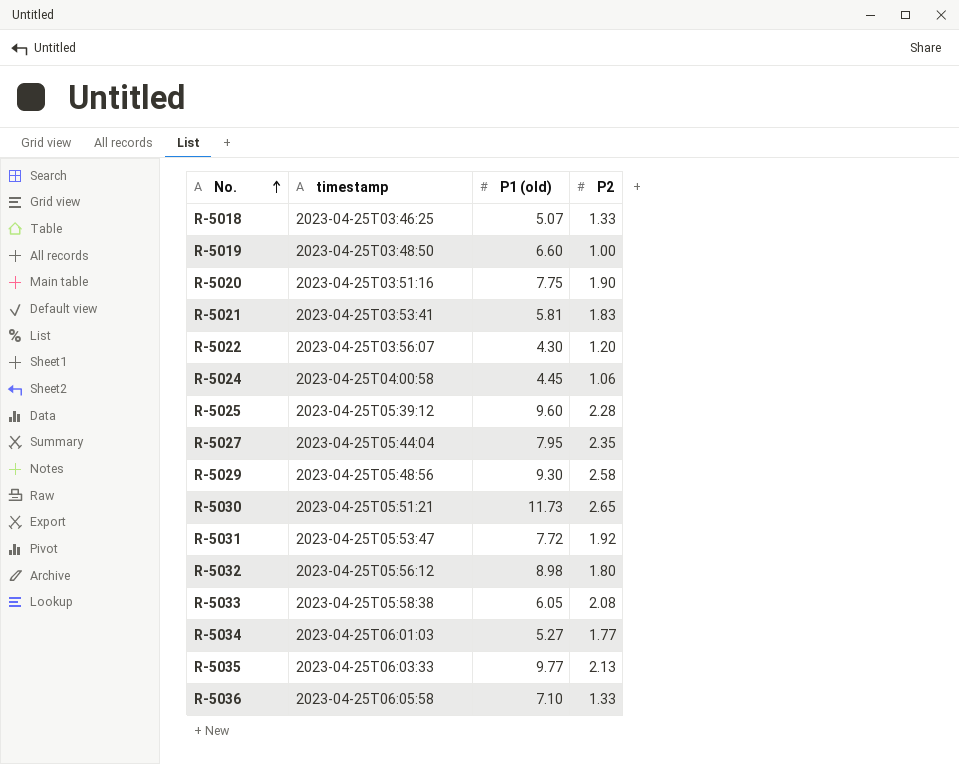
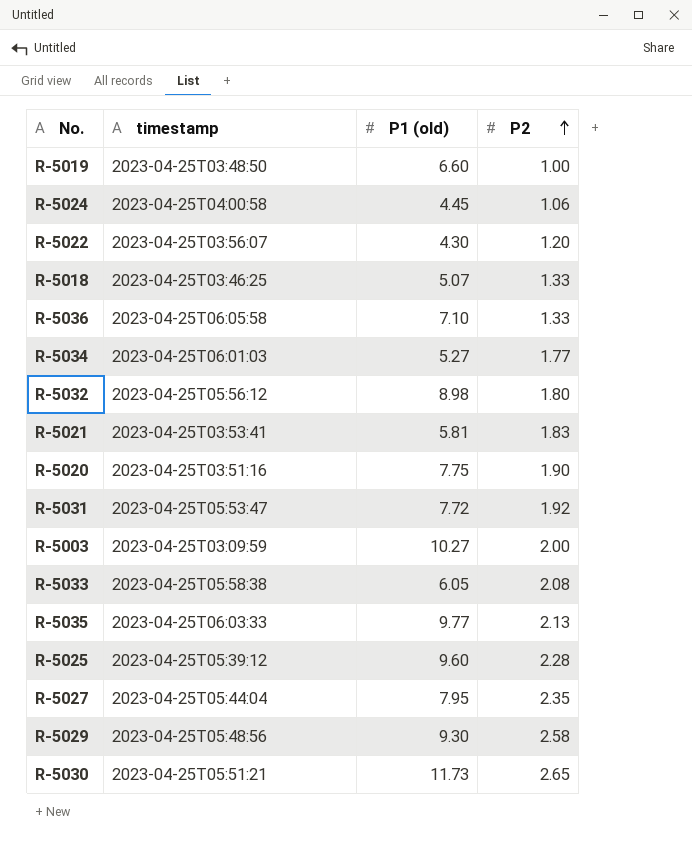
row order: No. ascending -> P2 ascending
row R-5003: none -> 2023-04-25T03:09:59 | 10.27 | 2.00

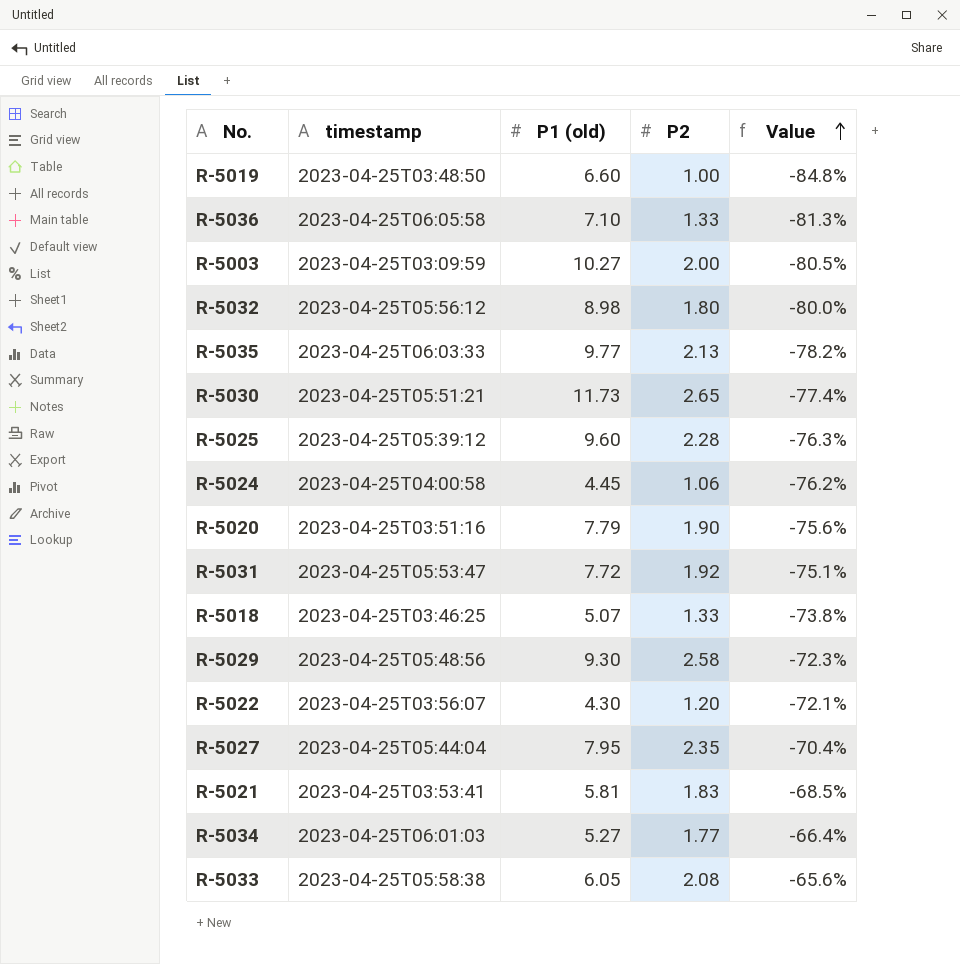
row order: P2 ascending -> Value ascending
column Value | formula: none -> ([P2] - [P1 (old)]) / [P1 (old)]
R-5020 | P1 (old): 7.75 -> 7.79

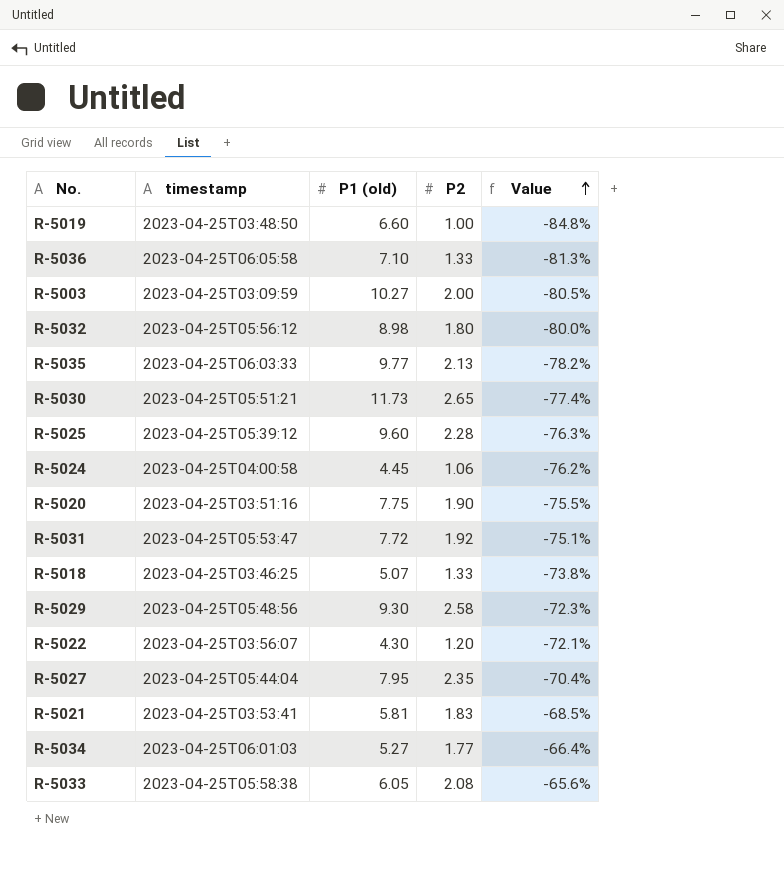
R-5020 | P1 (old): 7.79 -> 7.75
R-5020 | Value: -75.6% -> -75.5%

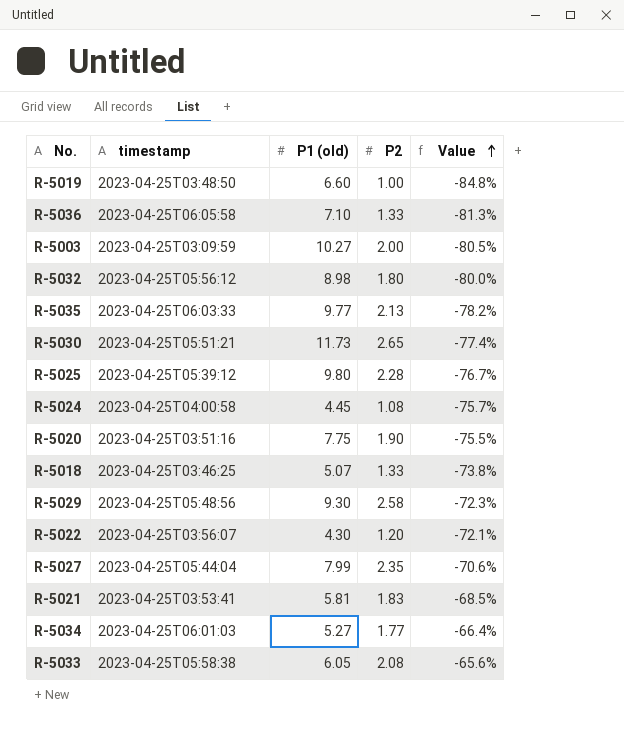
row R-5031: 2023-04-25T05:53:47 | 7.72 | 1.92 | -75.1% -> none
R-5025 | P1 (old): 9.60 -> 9.80
R-5025 | Value: -76.3% -> -76.7%
R-5024 | P2: 1.06 -> 1.08
R-5024 | Value: -76.2% -> -75.7%
R-5027 | P1 (old): 7.95 -> 7.99
R-5027 | Value: -70.4% -> -70.6%

